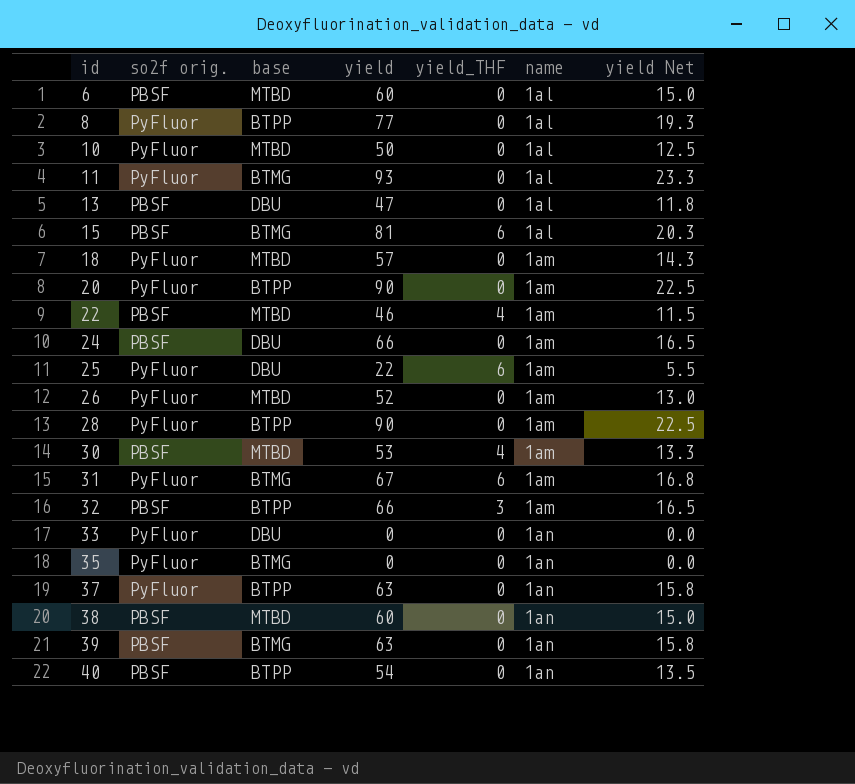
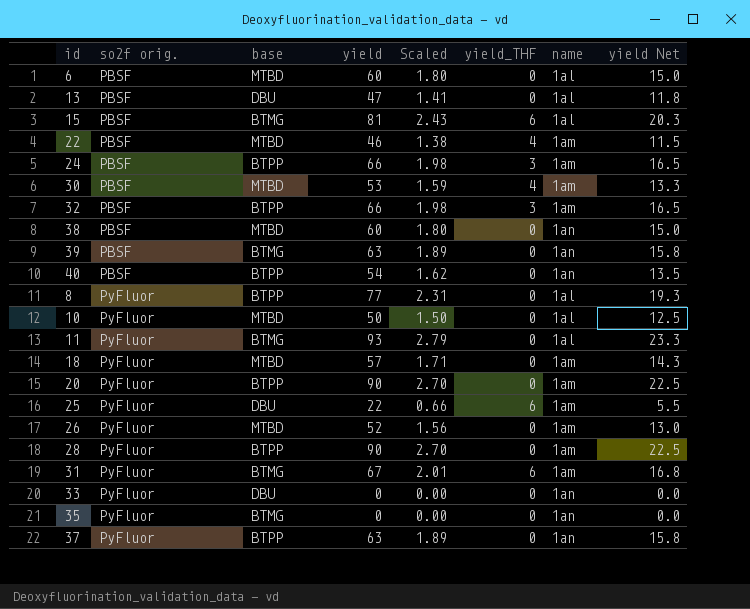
row order: id ascending -> so2f orig. ascending
column Scaled | formula: none -> [yield] * 0.03
24 | base: DBU -> BTPP
24 | yield_THF: 0 -> 3

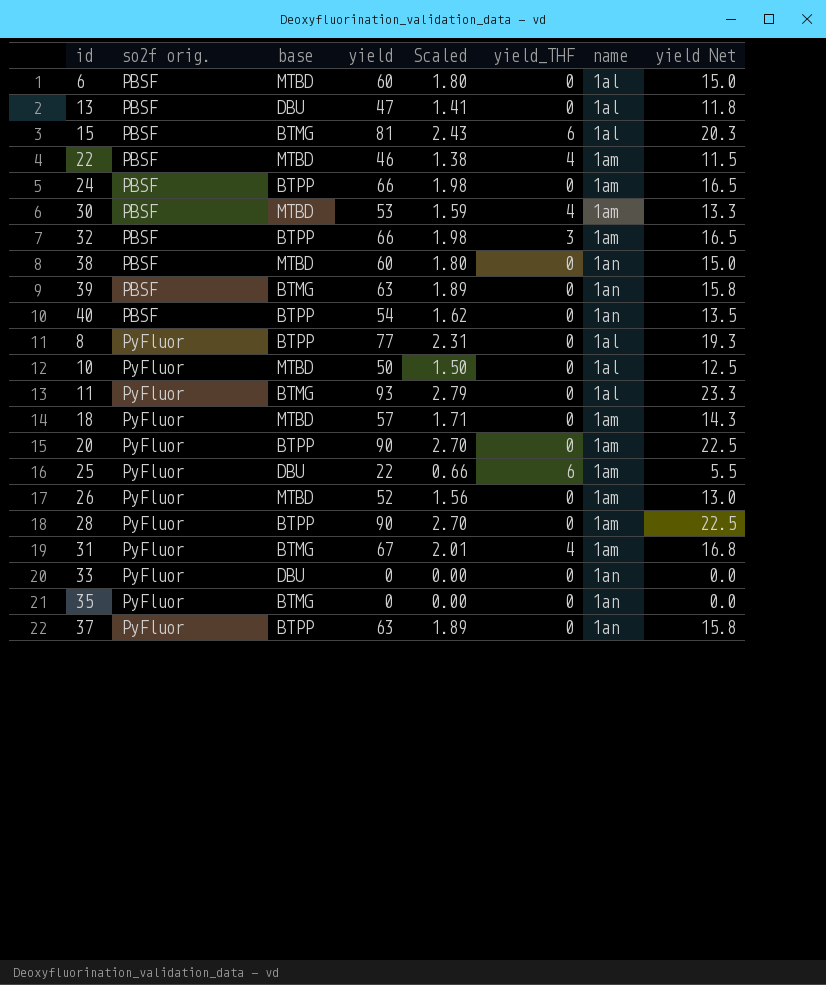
24 | yield_THF: 3 -> 0
31 | yield_THF: 6 -> 4

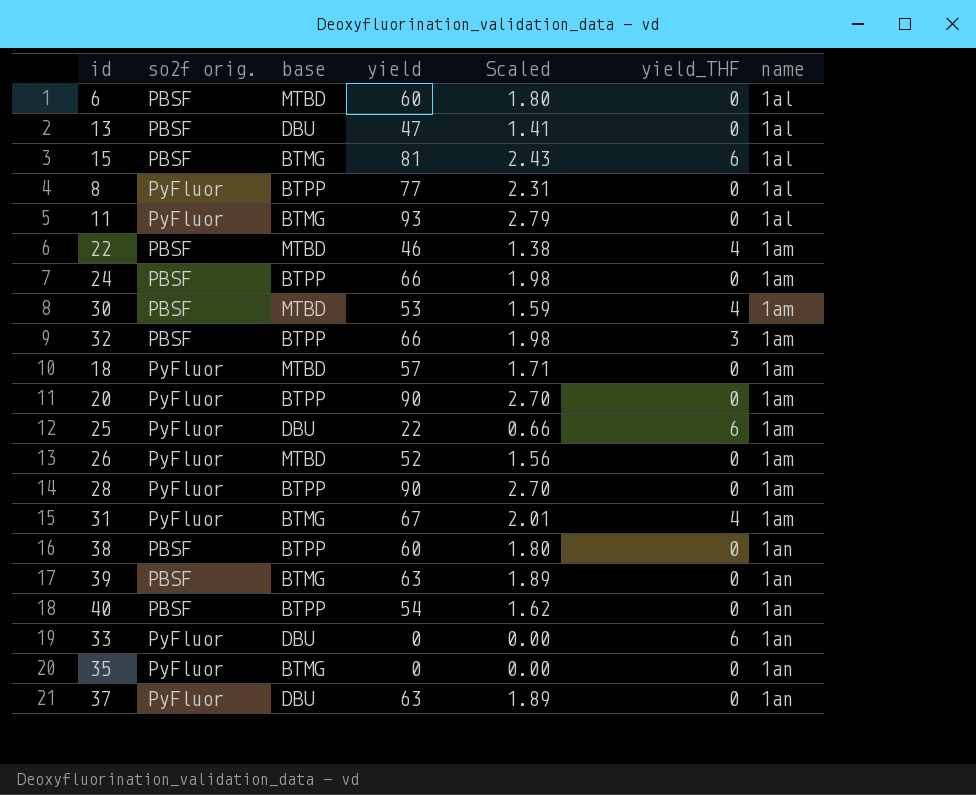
row order: so2f orig. ascending -> name ascending
column yield Net | formula: [yield] * 0.25 -> none
row 10: PyFluor | MTBD | 50 | 1.50 | 0 | 1al | 12.5 -> none
38 | base: MTBD -> BTPP
33 | yield_THF: 0 -> 6
37 | base: BTPP -> DBU

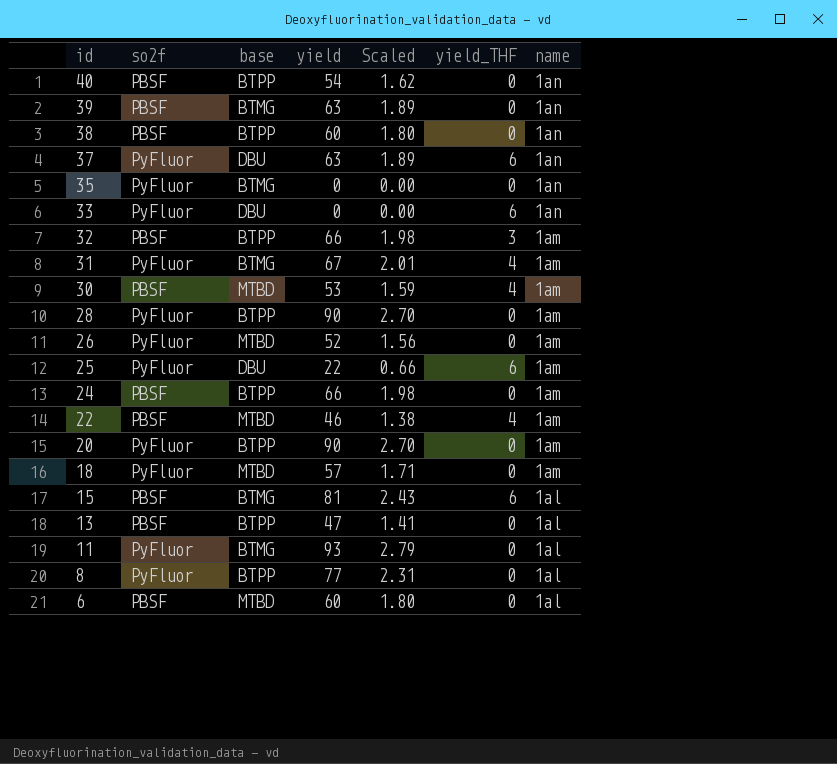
row order: name ascending -> id descending
column name: so2f orig. -> so2f
37 | yield_THF: 0 -> 6
13 | base: DBU -> BTPP

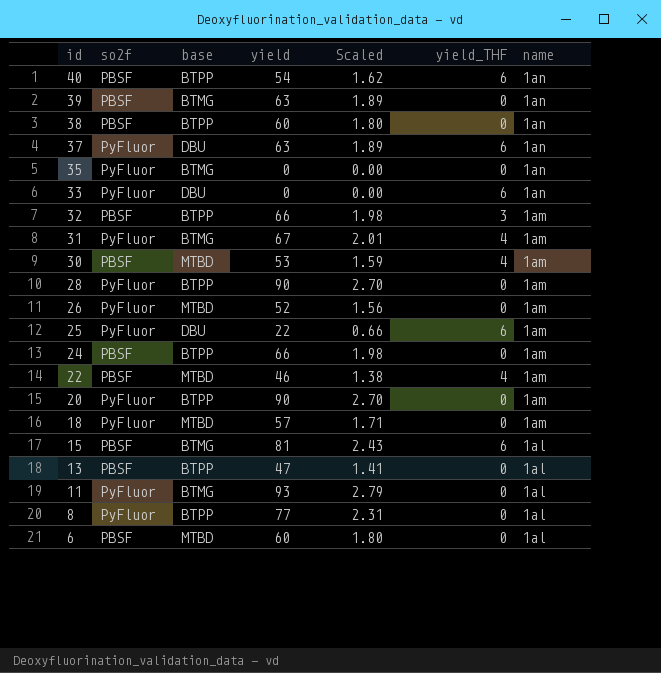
40 | yield_THF: 0 -> 6

